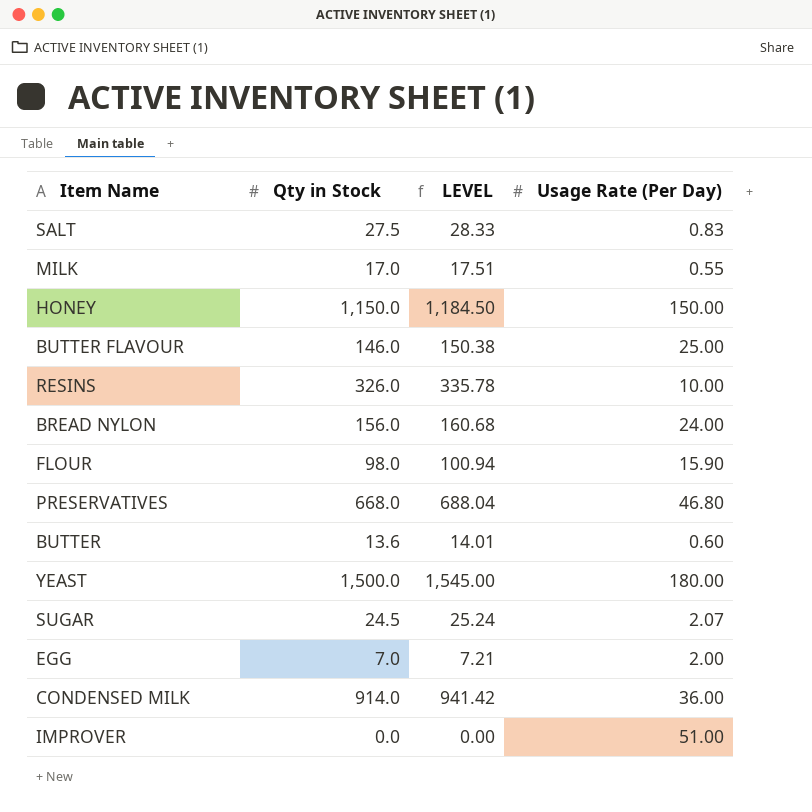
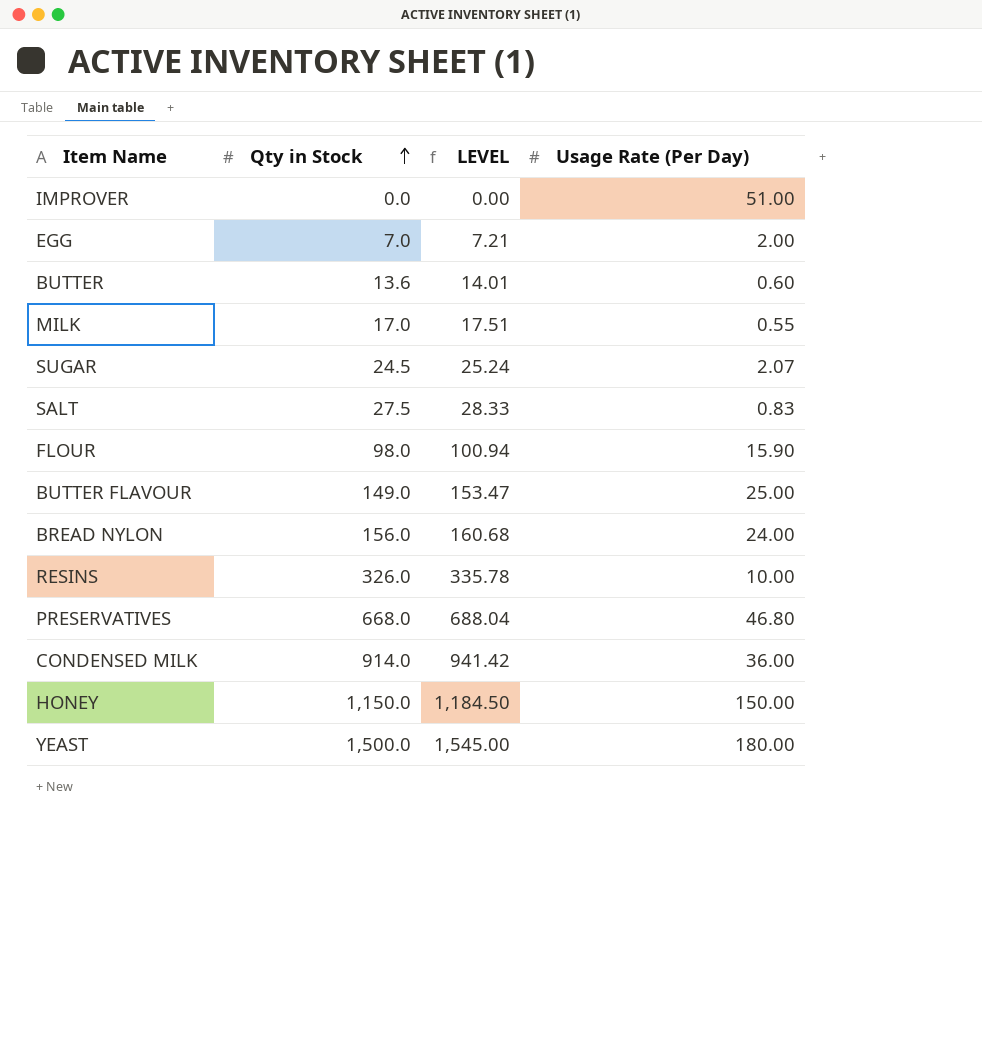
row order: none -> Qty in Stock ascending
BUTTER FLAVOUR | Qty in Stock: 146.0 -> 149.0
BUTTER FLAVOUR | LEVEL: 150.38 -> 153.47

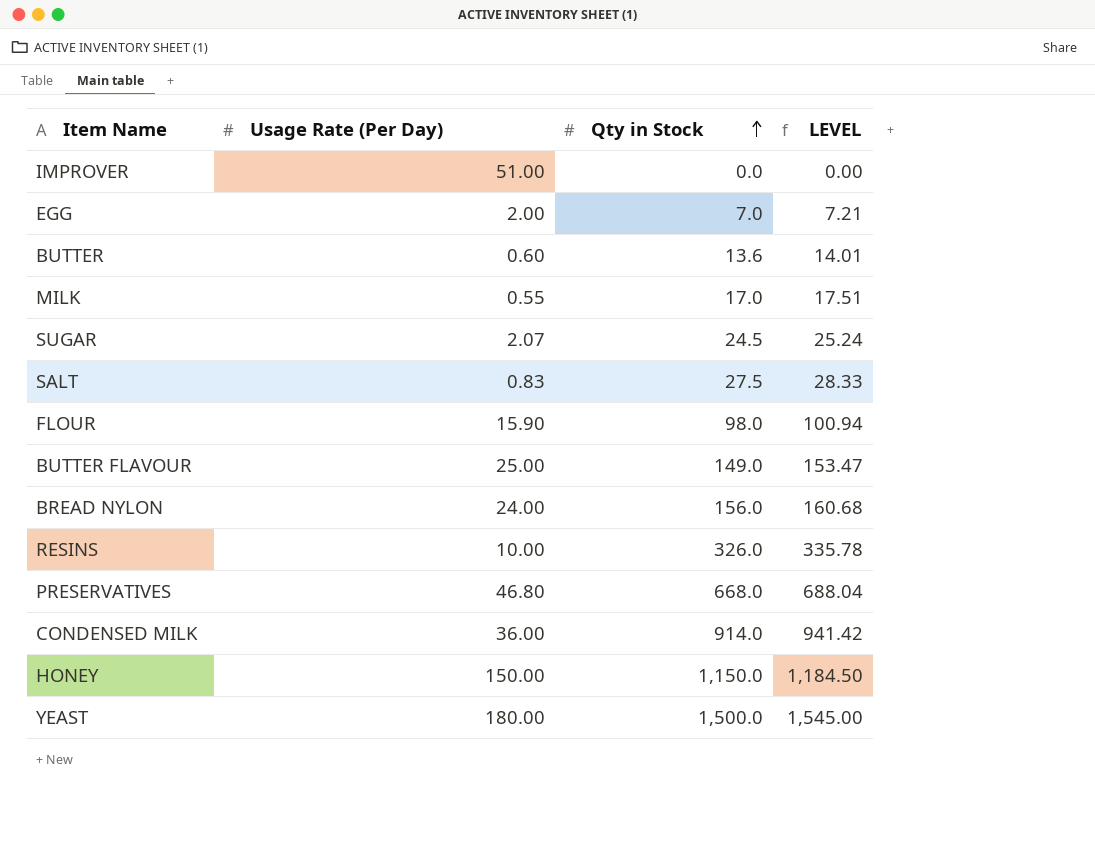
column Usage Rate (Per Day) | position: 4 -> 2

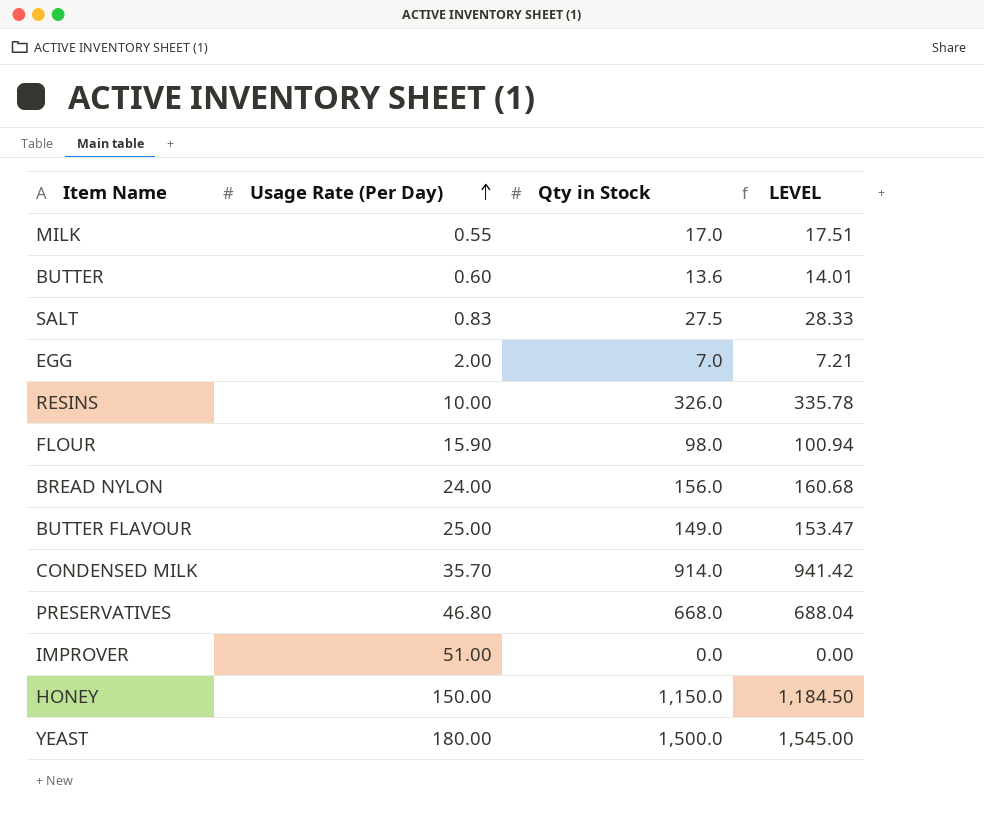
row order: Qty in Stock ascending -> Usage Rate (Per Day) ascending
row SUGAR: 2.07 | 24.5 | 25.24 -> none
CONDENSED MILK | Usage Rate (Per Day): 36.00 -> 35.70

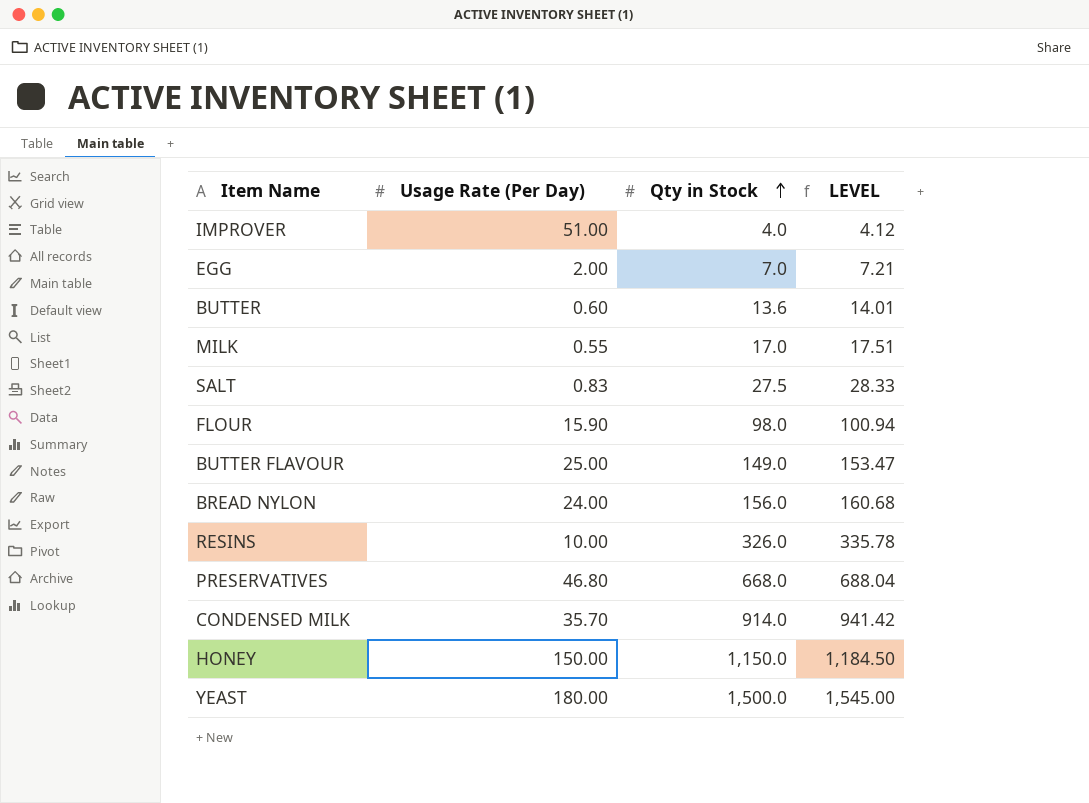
row order: Usage Rate (Per Day) ascending -> Qty in Stock ascending
IMPROVER | Qty in Stock: 0.0 -> 4.0
IMPROVER | LEVEL: 0.00 -> 4.12

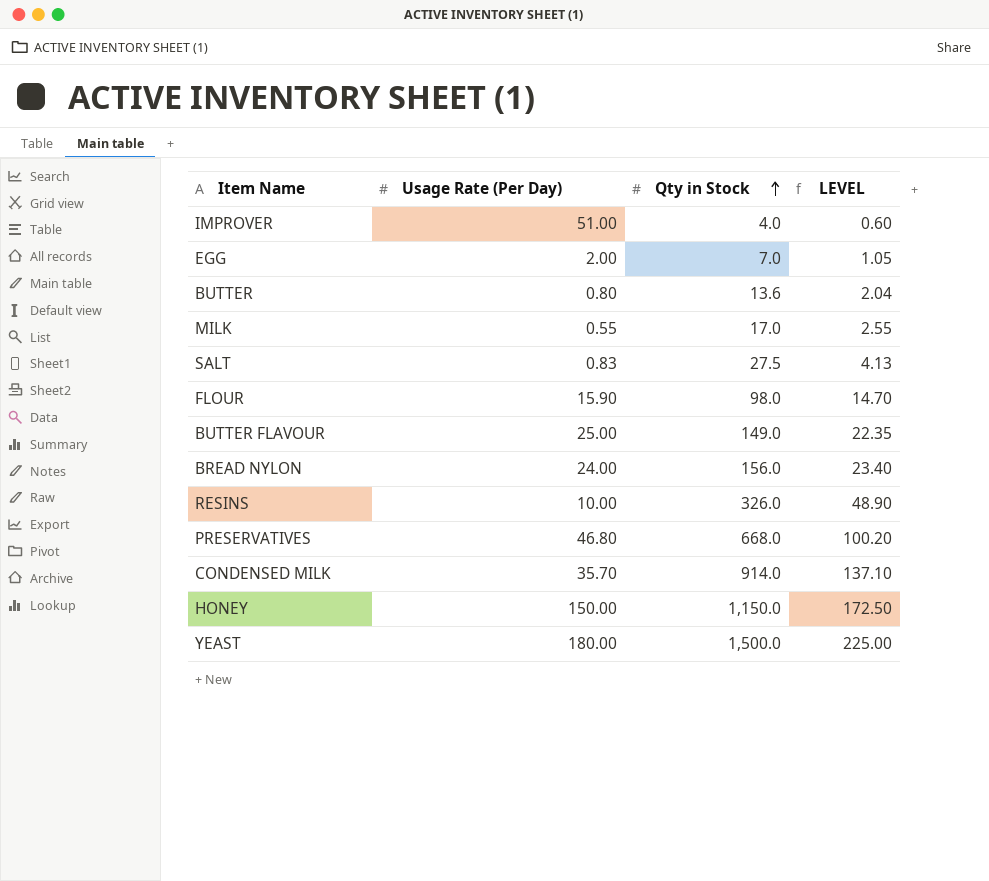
column LEVEL | formula: [Qty in Stock] * 1.03 -> [Qty in Stock] * 0.15
BUTTER | Usage Rate (Per Day): 0.60 -> 0.80

